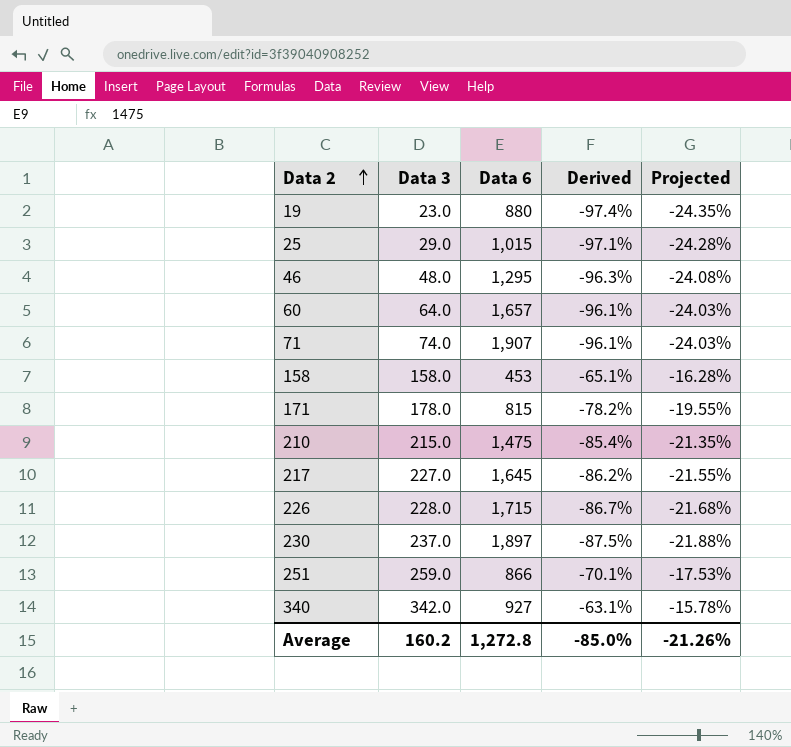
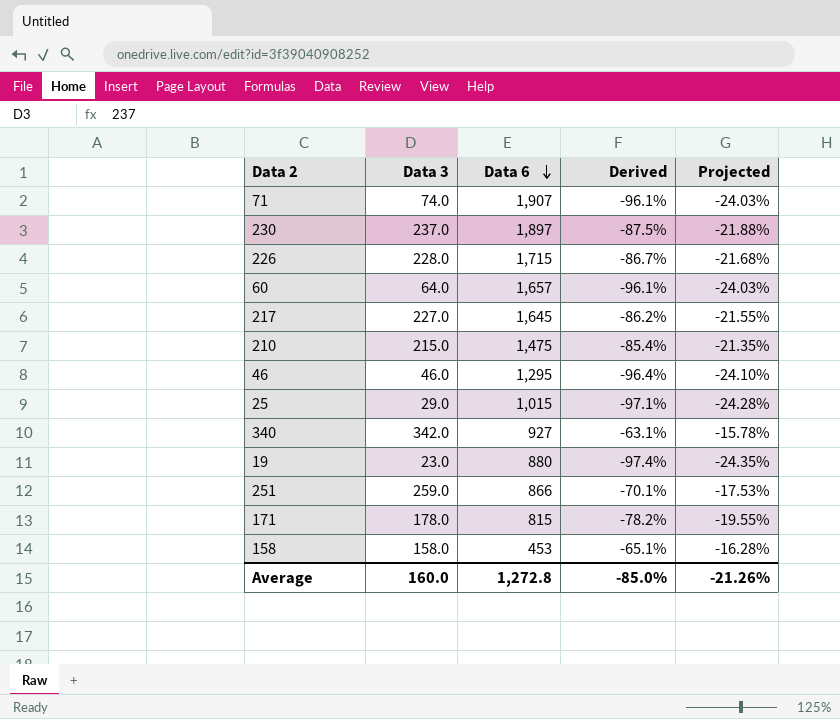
row order: Data 2 ascending -> Data 6 descending
46 | Data 3: 48.0 -> 46.0
46 | Derived: -96.3% -> -96.4%
46 | Projected: -24.08% -> -24.10%
Average | Data 3: 160.2 -> 160.0

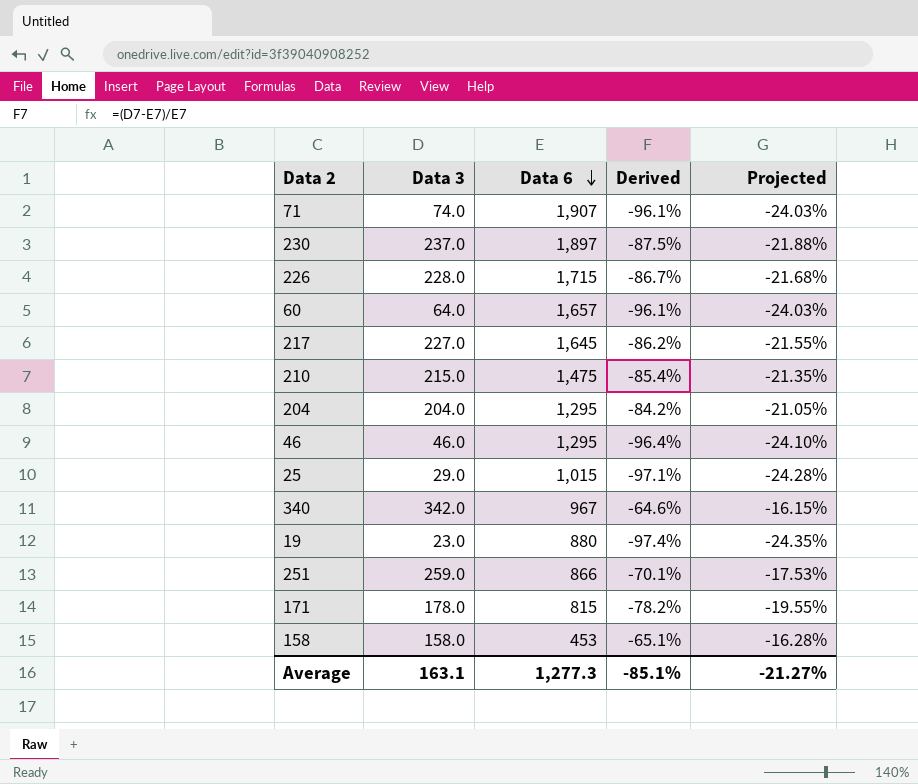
row 204: none -> 204.0 | 1,295 | -84.2% | -21.05%
340 | Data 6: 927 -> 967
340 | Derived: -63.1% -> -64.6%
340 | Projected: -15.78% -> -16.15%
Average | Data 3: 160.0 -> 163.1
Average | Data 6: 1,272.8 -> 1,277.3
Average | Derived: -85.0% -> -85.1%
Average | Projected: -21.26% -> -21.27%

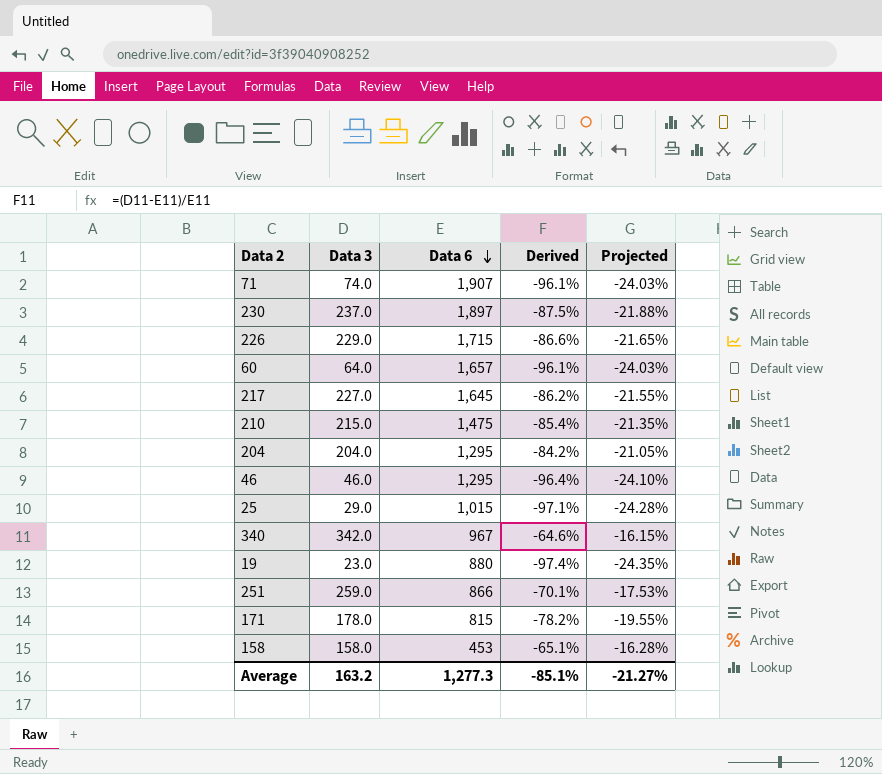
226 | Data 3: 228.0 -> 229.0
226 | Derived: -86.7% -> -86.6%
226 | Projected: -21.68% -> -21.65%
Average | Data 3: 163.1 -> 163.2

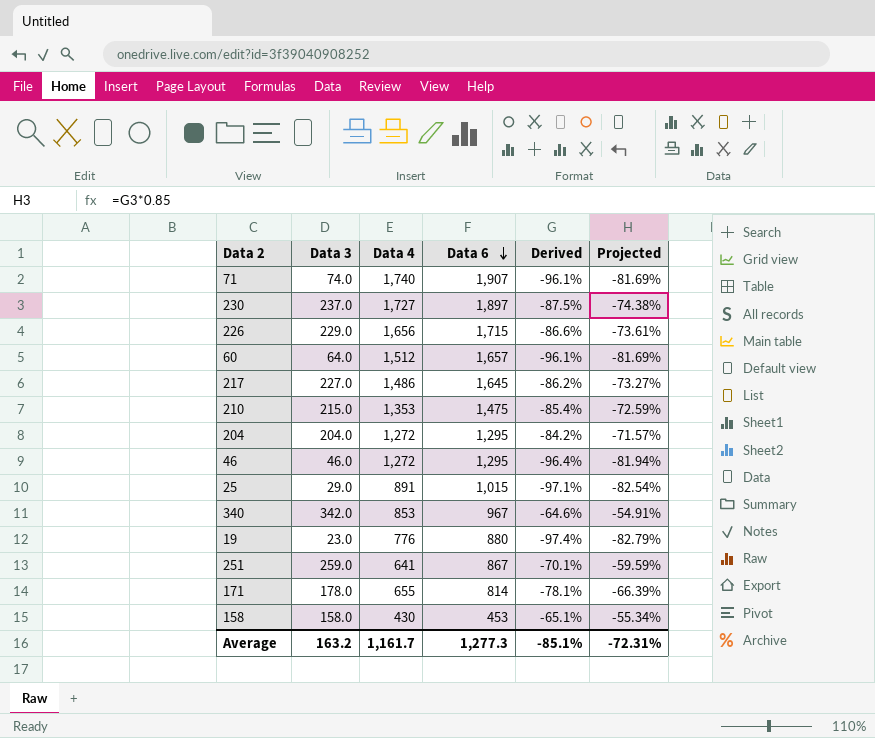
column Data 4 | position: none -> 3
column Projected | formula: [Derived] * 0.25 -> [Derived] * 0.85
251 | Data 6: 866 -> 867
171 | Data 6: 815 -> 814
171 | Derived: -78.2% -> -78.1%
Average | Projected: -21.27% -> -72.31%

